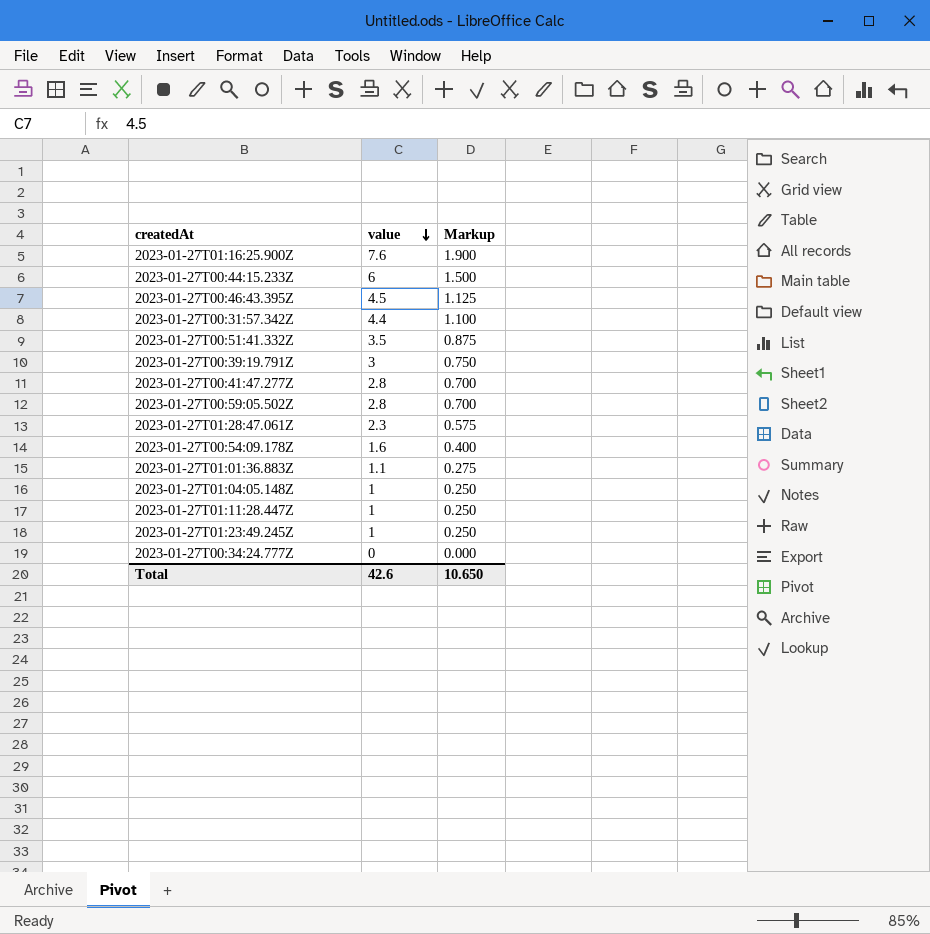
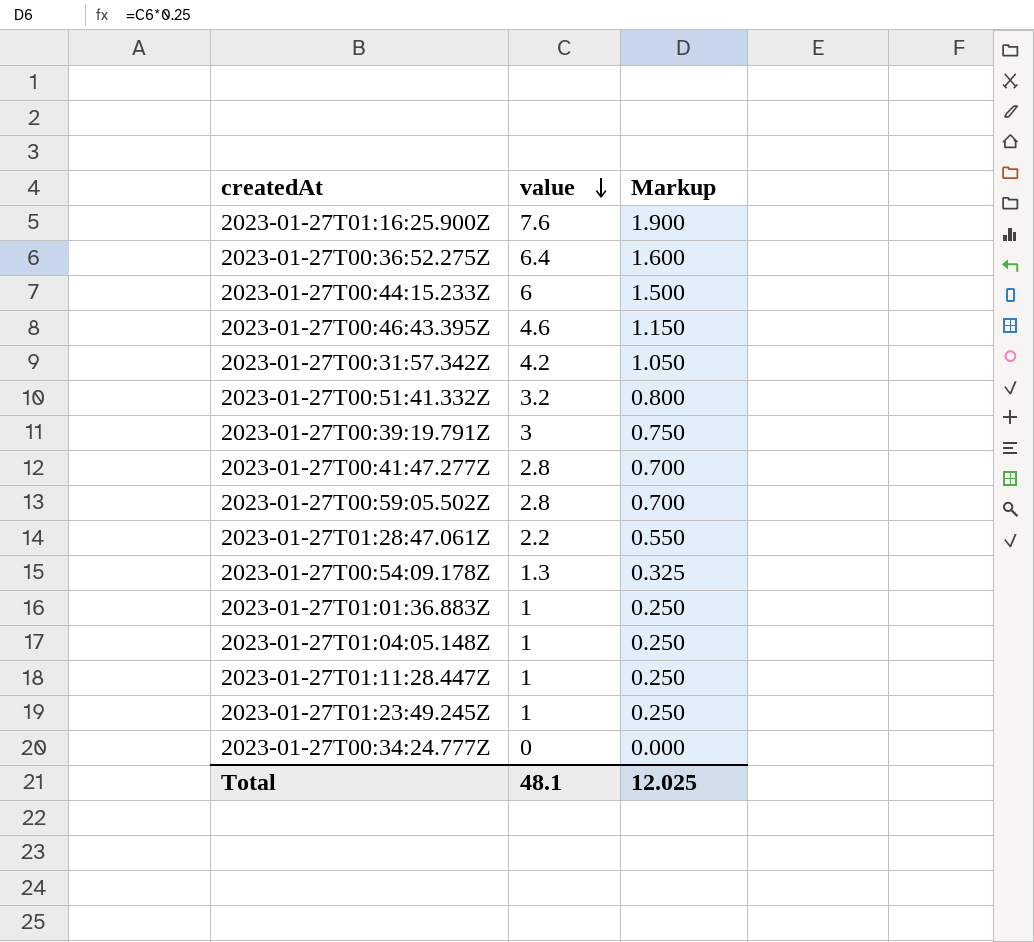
row 2023-01-27T00:36:52.275Z: none -> 6.4 | 1.600
2023-01-27T00:46:43.395Z | value: 4.5 -> 4.6
2023-01-27T00:46:43.395Z | Markup: 1.125 -> 1.150
2023-01-27T00:31:57.342Z | value: 4.4 -> 4.2
2023-01-27T00:31:57.342Z | Markup: 1.100 -> 1.050
2023-01-27T00:51:41.332Z | value: 3.5 -> 3.2
2023-01-27T00:51:41.332Z | Markup: 0.875 -> 0.800
2023-01-27T01:28:47.061Z | value: 2.3 -> 2.2
2023-01-27T01:28:47.061Z | Markup: 0.575 -> 0.550
2023-01-27T00:54:09.178Z | value: 1.6 -> 1.3
2023-01-27T00:54:09.178Z | Markup: 0.400 -> 0.325
2023-01-27T01:01:36.883Z | value: 1.1 -> 1
2023-01-27T01:01:36.883Z | Markup: 0.275 -> 0.250
Total | value: 42.6 -> 48.1
Total | Markup: 10.650 -> 12.025

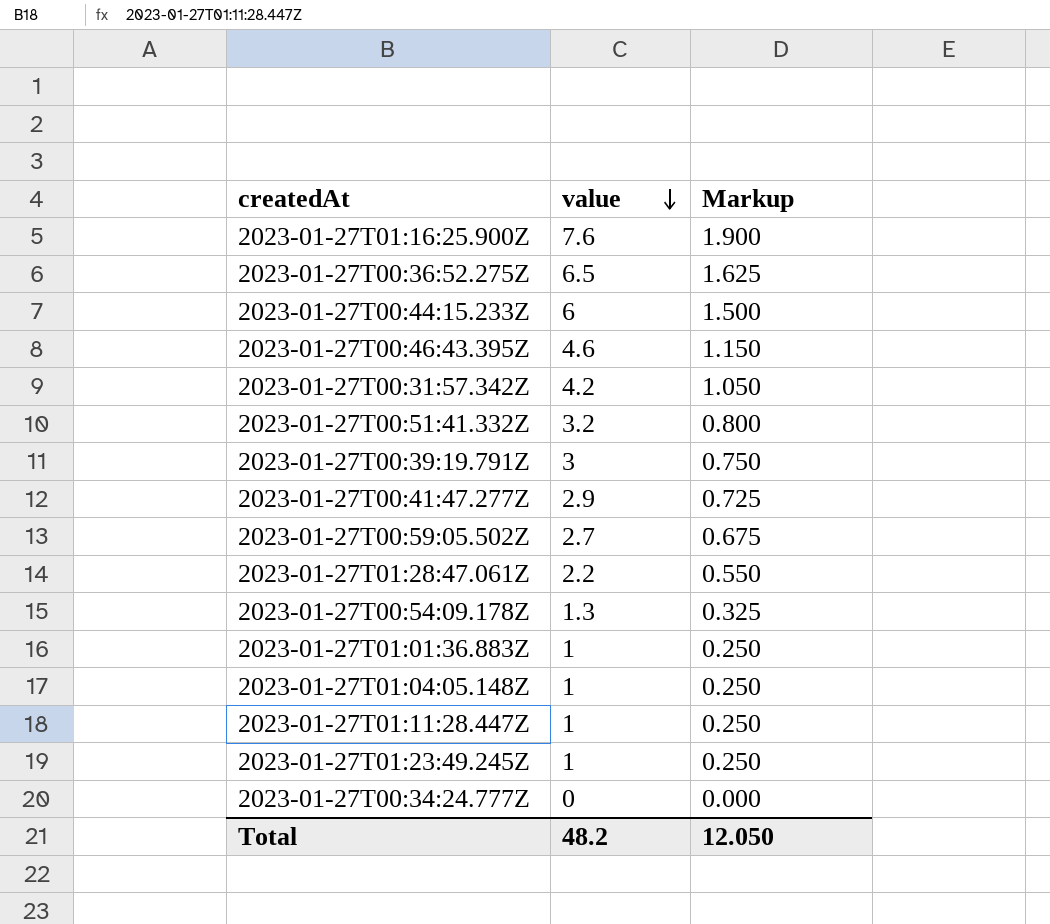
2023-01-27T00:36:52.275Z | value: 6.4 -> 6.5
2023-01-27T00:36:52.275Z | Markup: 1.600 -> 1.625
2023-01-27T00:41:47.277Z | value: 2.8 -> 2.9
2023-01-27T00:41:47.277Z | Markup: 0.700 -> 0.725
2023-01-27T00:59:05.502Z | value: 2.8 -> 2.7
2023-01-27T00:59:05.502Z | Markup: 0.700 -> 0.675
Total | value: 48.1 -> 48.2
Total | Markup: 12.025 -> 12.050

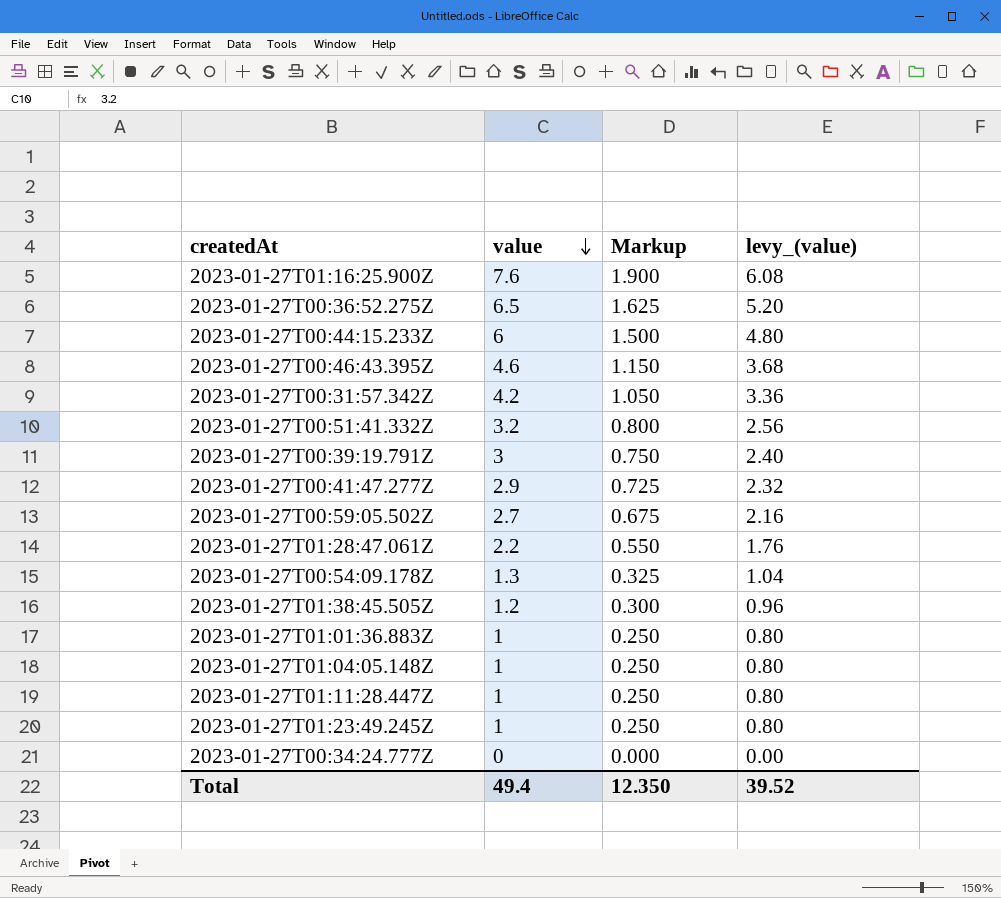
column levy_(value) | formula: none -> [value] * 0.8
row 2023-01-27T01:38:45.505Z: none -> 1.2 | 0.300 | 0.96
Total | value: 48.2 -> 49.4
Total | Markup: 12.050 -> 12.350

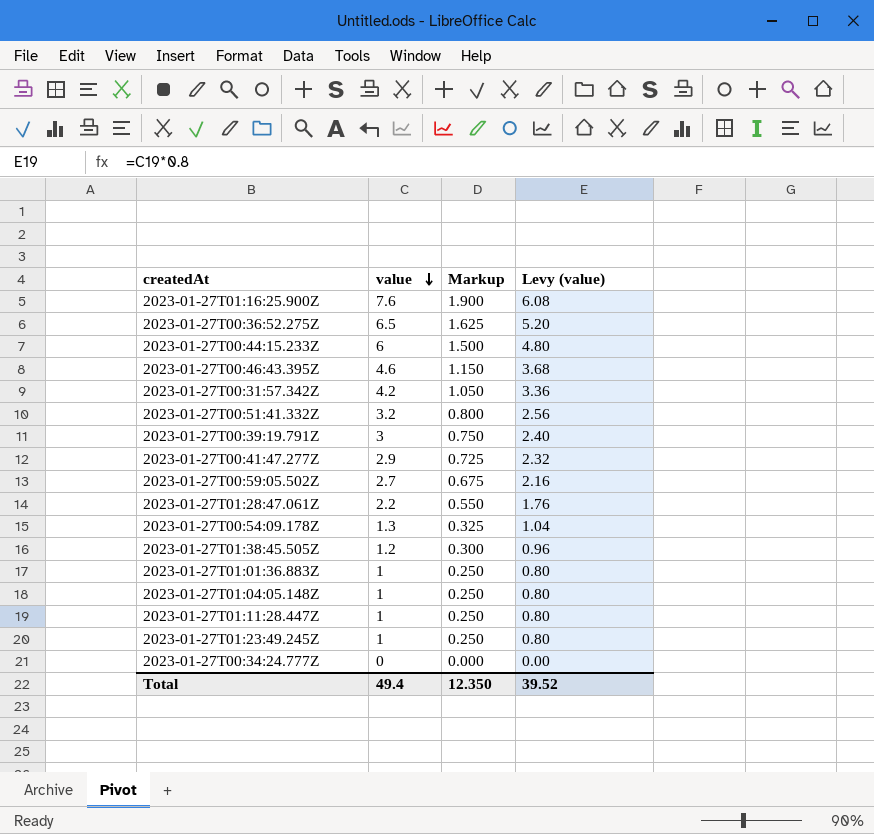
column name: levy_(value) -> Levy (value)

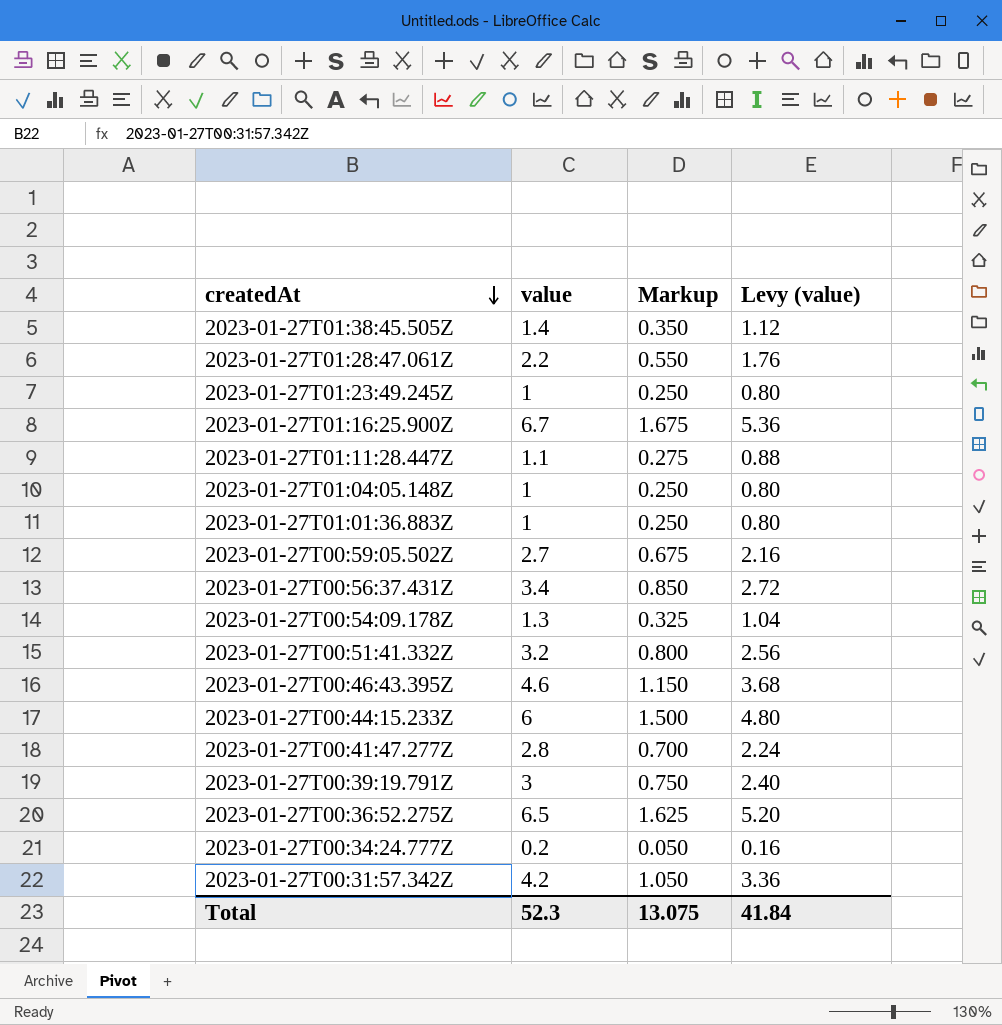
row order: value descending -> createdAt descending
2023-01-27T01:38:45.505Z | value: 1.2 -> 1.4
2023-01-27T01:38:45.505Z | Markup: 0.300 -> 0.350
2023-01-27T01:38:45.505Z | Levy (value): 0.96 -> 1.12
2023-01-27T01:16:25.900Z | value: 7.6 -> 6.7
2023-01-27T01:16:25.900Z | Markup: 1.900 -> 1.675
2023-01-27T01:16:25.900Z | Levy (value): 6.08 -> 5.36
2023-01-27T01:11:28.447Z | value: 1 -> 1.1
2023-01-27T01:11:28.447Z | Markup: 0.250 -> 0.275
2023-01-27T01:11:28.447Z | Levy (value): 0.80 -> 0.88
row 2023-01-27T00:56:37.431Z: none -> 3.4 | 0.850 | 2.72
2023-01-27T00:41:47.277Z | value: 2.9 -> 2.8
2023-01-27T00:41:47.277Z | Markup: 0.725 -> 0.700
2023-01-27T00:41:47.277Z | Levy (value): 2.32 -> 2.24
2023-01-27T00:34:24.777Z | value: 0 -> 0.2
2023-01-27T00:34:24.777Z | Markup: 0.000 -> 0.050
2023-01-27T00:34:24.777Z | Levy (value): 0.00 -> 0.16
Total | value: 49.4 -> 52.3
Total | Markup: 12.350 -> 13.075
Total | Levy (value): 39.52 -> 41.84

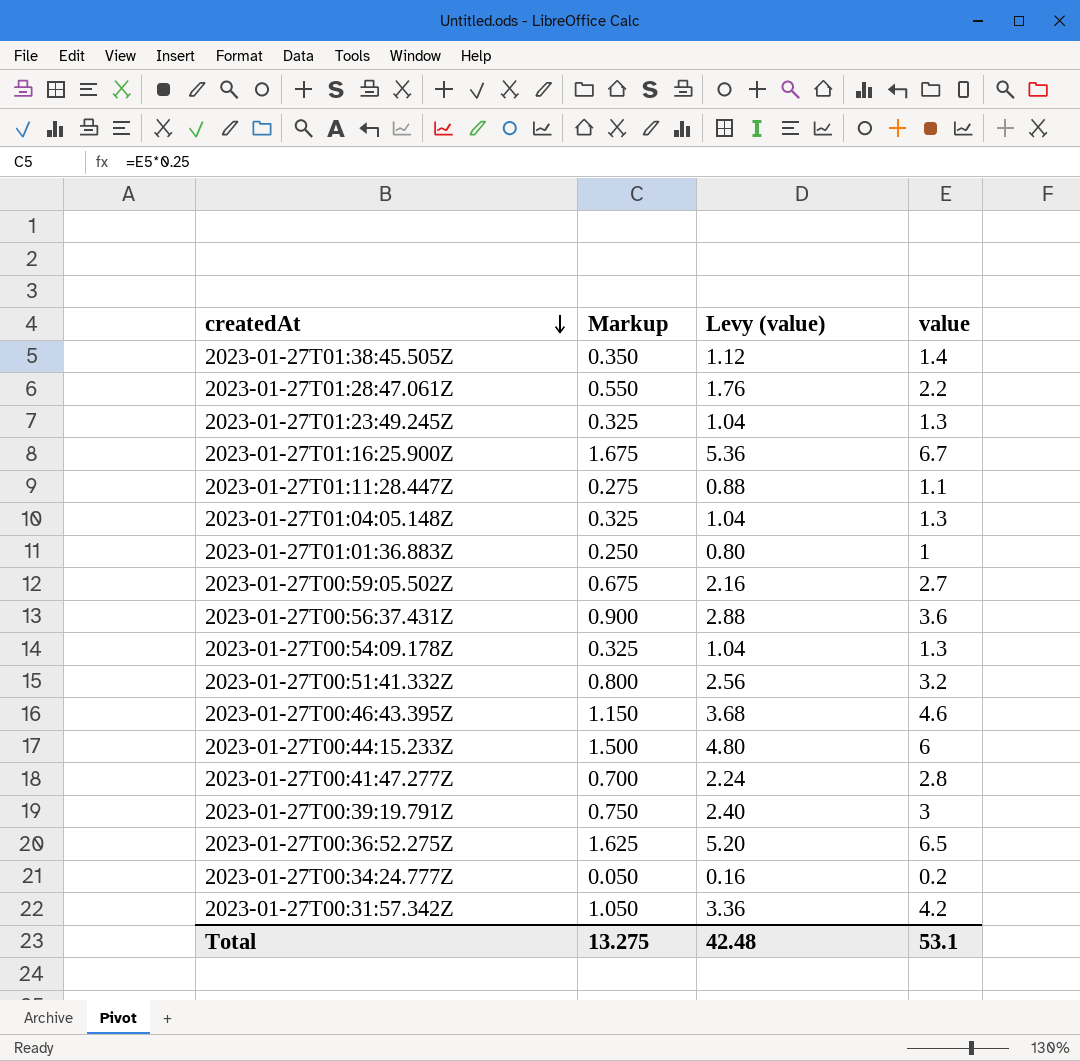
column value | position: 2 -> 4
2023-01-27T01:23:49.245Z | Markup: 0.250 -> 0.325
2023-01-27T01:23:49.245Z | Levy (value): 0.80 -> 1.04
2023-01-27T01:23:49.245Z | value: 1 -> 1.3
2023-01-27T01:04:05.148Z | Markup: 0.250 -> 0.325
2023-01-27T01:04:05.148Z | Levy (value): 0.80 -> 1.04
2023-01-27T01:04:05.148Z | value: 1 -> 1.3
2023-01-27T00:56:37.431Z | Markup: 0.850 -> 0.900
2023-01-27T00:56:37.431Z | Levy (value): 2.72 -> 2.88
2023-01-27T00:56:37.431Z | value: 3.4 -> 3.6
Total | Markup: 13.075 -> 13.275
Total | Levy (value): 41.84 -> 42.48
Total | value: 52.3 -> 53.1

